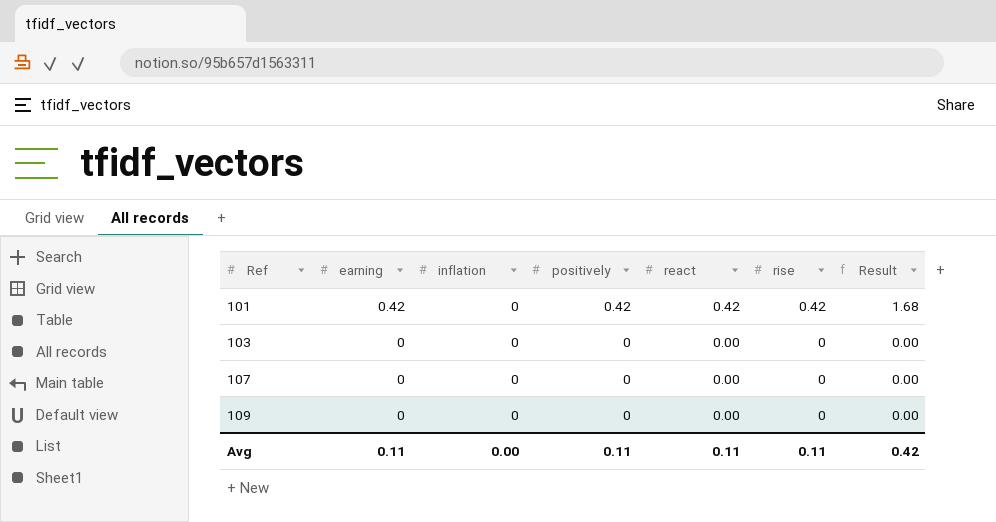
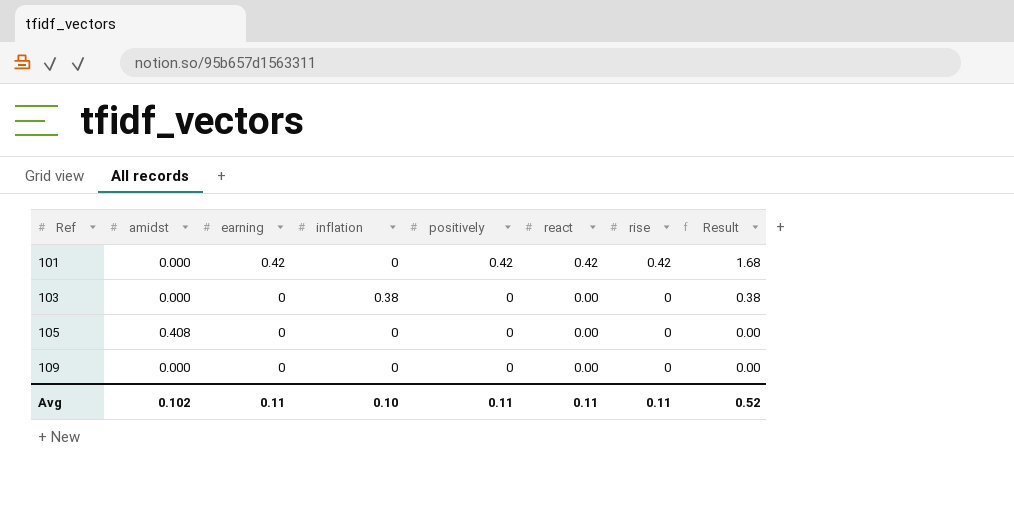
column amidst | position: none -> 2
row 107: 0 | 0 | 0 | 0.00 | 0 | 0.00 -> none
103 | inflation: 0 -> 0.38
103 | Result: 0.00 -> 0.38
row 105: none -> 0.408 | 0 | 0 | 0 | 0.00 | 0 | 0.00
Avg | inflation: 0.00 -> 0.10
Avg | Result: 0.42 -> 0.52

